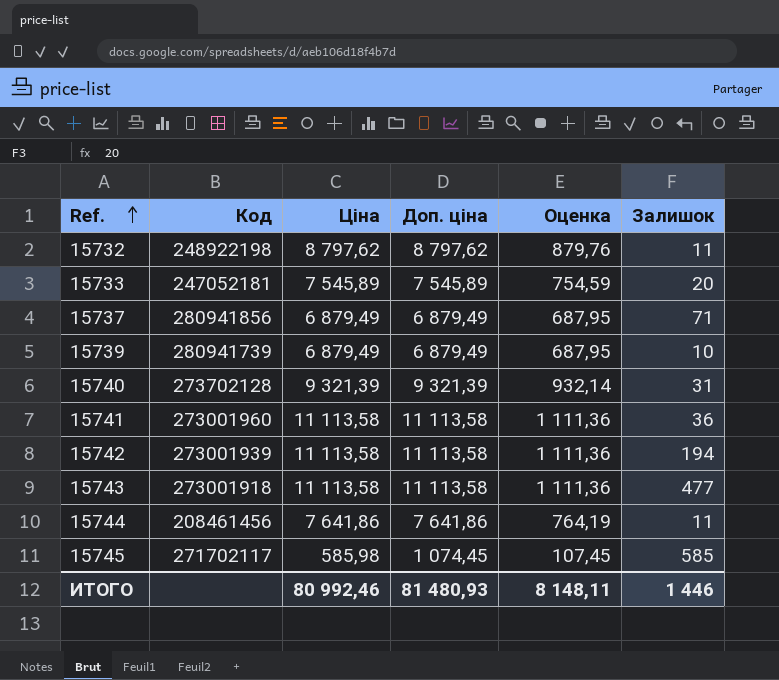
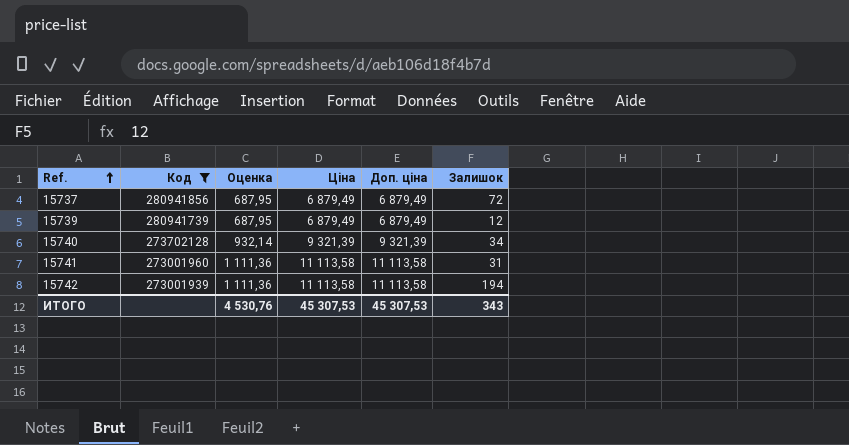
filter: none -> Код >= 273001939
column Оценка | position: 5 -> 3
15737 | Залишок: 71 -> 72
15739 | Залишок: 10 -> 12
15740 | Залишок: 31 -> 34
15741 | Залишок: 36 -> 31
ИТОГО | Оценка: 8 148,11 -> 4 530,76
ИТОГО | Ціна: 80 992,46 -> 45 307,53
ИТОГО | Доп. ціна: 81 480,93 -> 45 307,53
ИТОГО | Залишок: 1 446 -> 343

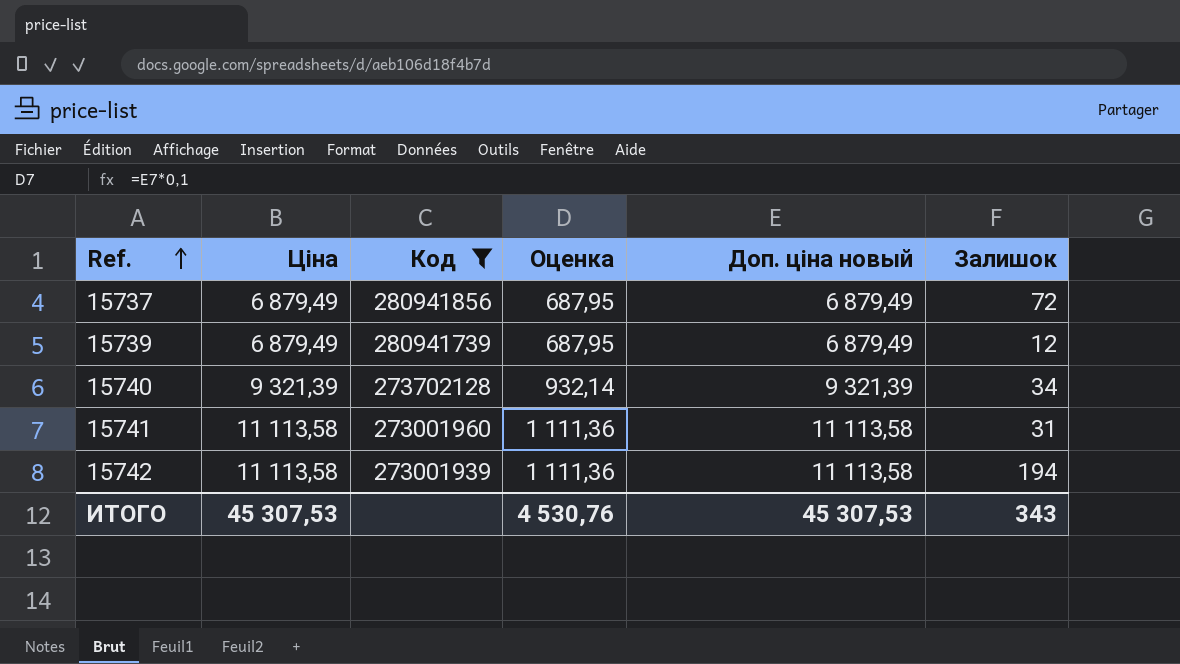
column Ціна | position: 4 -> 2
column name: Доп. ціна -> Доп. ціна новый

